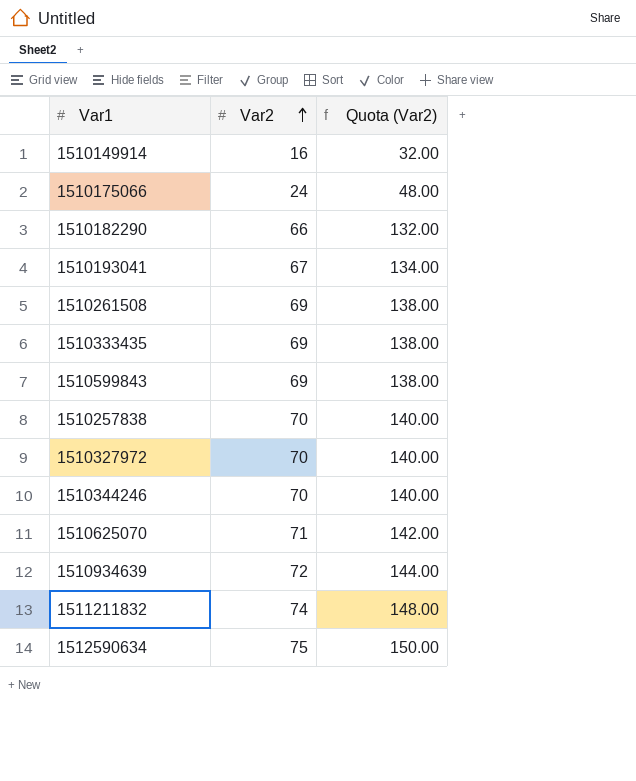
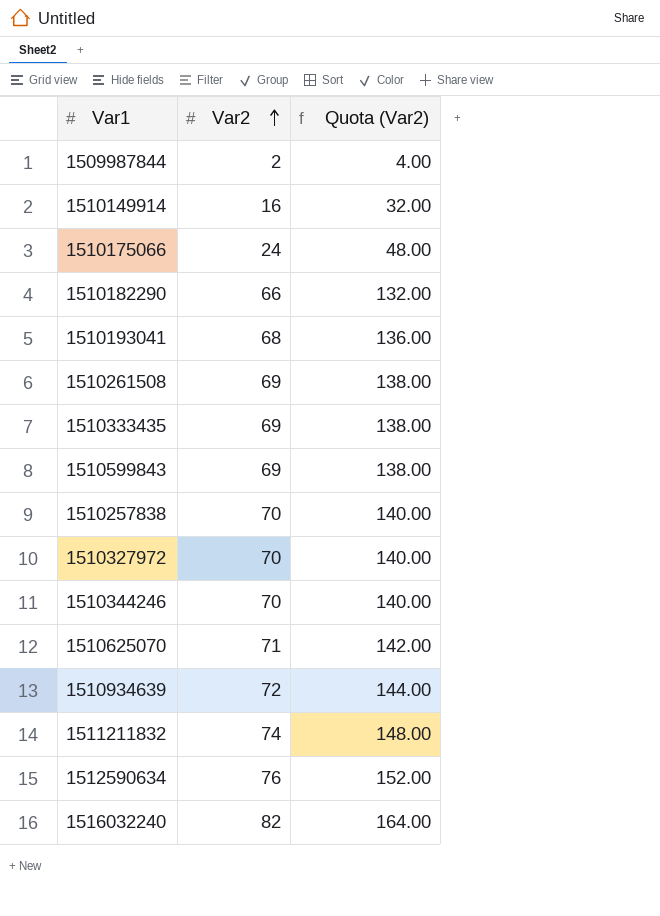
row 1509987844: none -> 2 | 4.00
1510193041 | Var2: 67 -> 68
1510193041 | Quota (Var2): 134.00 -> 136.00
1512590634 | Var2: 75 -> 76
1512590634 | Quota (Var2): 150.00 -> 152.00
row 1516032240: none -> 82 | 164.00

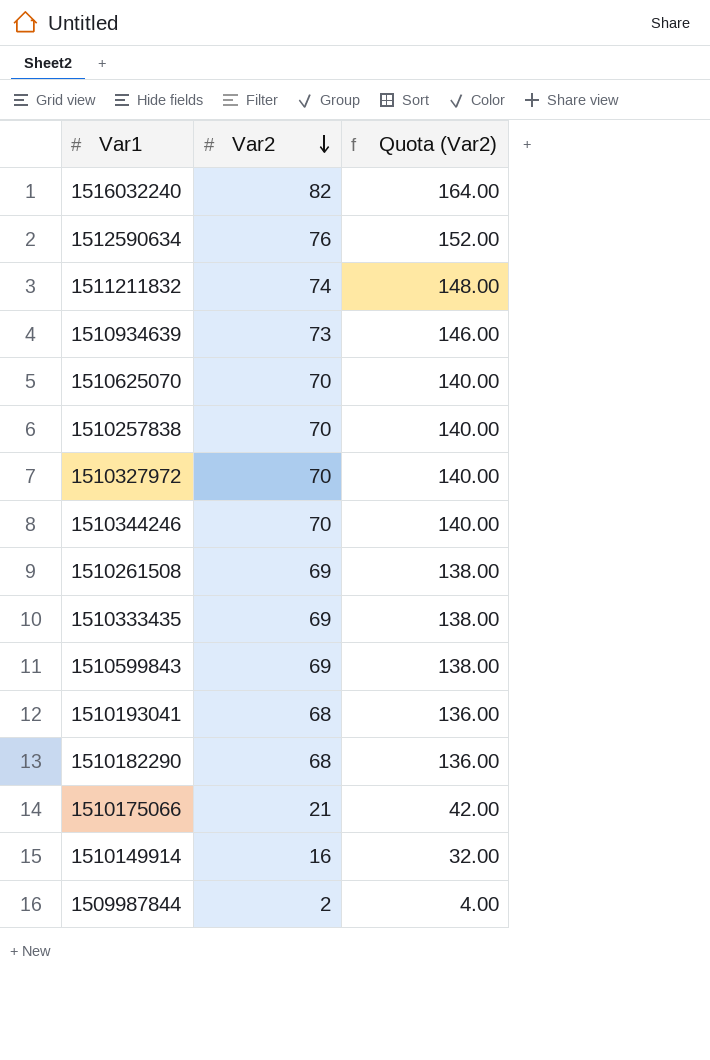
row order: Var2 ascending -> Var2 descending
1510934639 | Var2: 72 -> 73
1510934639 | Quota (Var2): 144.00 -> 146.00
1510625070 | Var2: 71 -> 70
1510625070 | Quota (Var2): 142.00 -> 140.00
1510182290 | Var2: 66 -> 68
1510182290 | Quota (Var2): 132.00 -> 136.00
1510175066 | Var2: 24 -> 21
1510175066 | Quota (Var2): 48.00 -> 42.00

